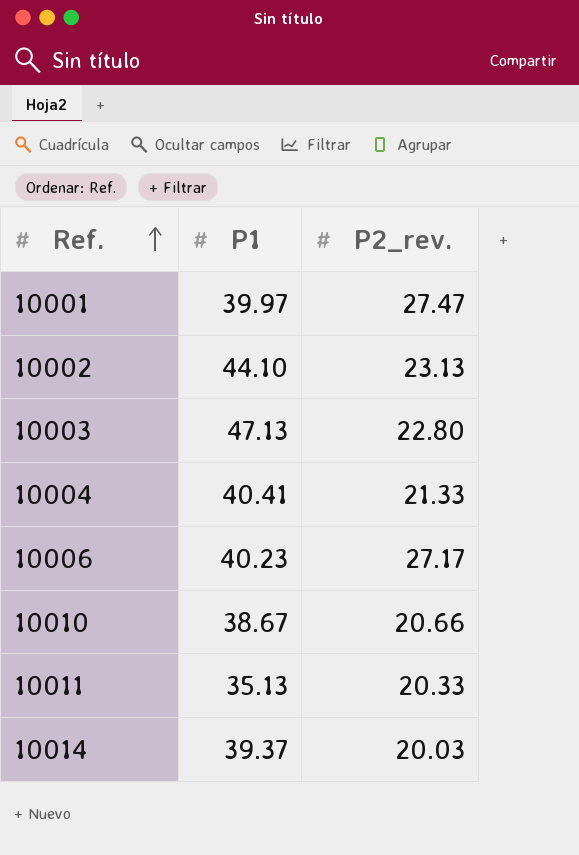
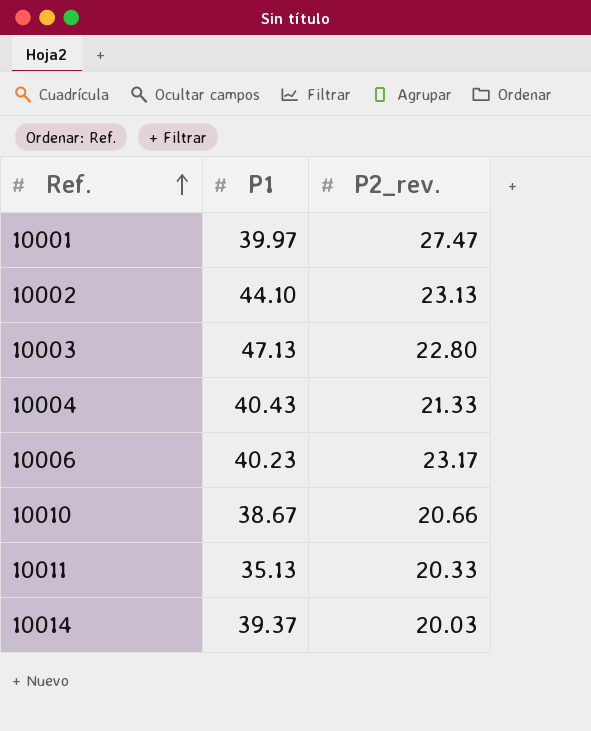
10004 | P1: 40.41 -> 40.43
10006 | P2_rev.: 27.17 -> 23.17

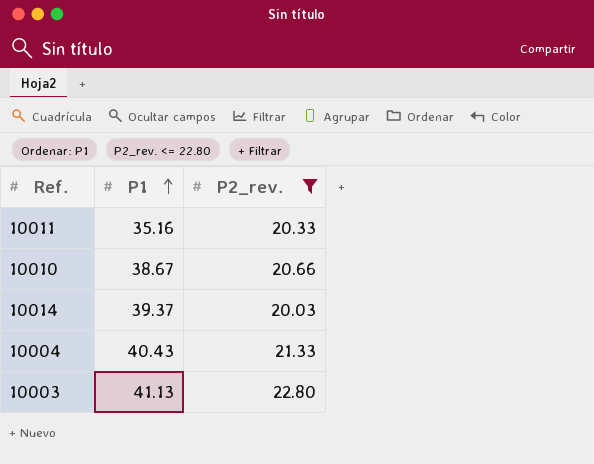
filter: none -> P2_rev. <= 22.80
row order: Ref. ascending -> P1 ascending
10011 | P1: 35.13 -> 35.16
10003 | P1: 47.13 -> 41.13

